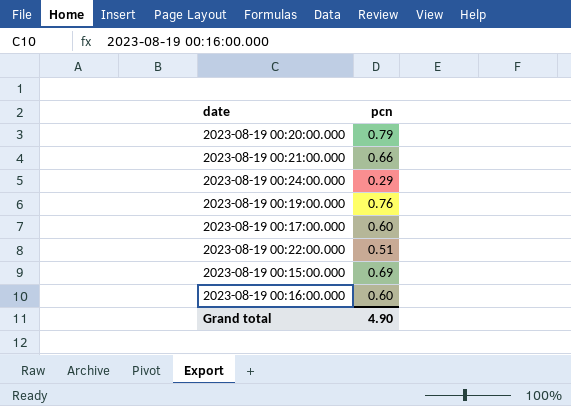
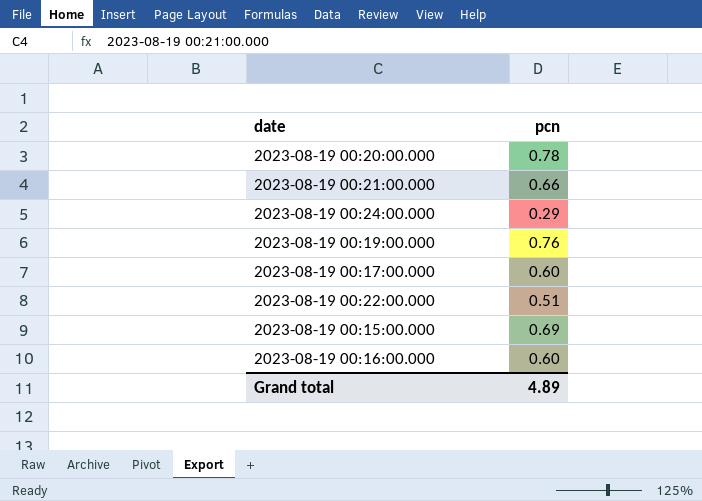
2023-08-19 00:20:00.000 | pcn: 0.79 -> 0.78
Grand total | pcn: 4.90 -> 4.89

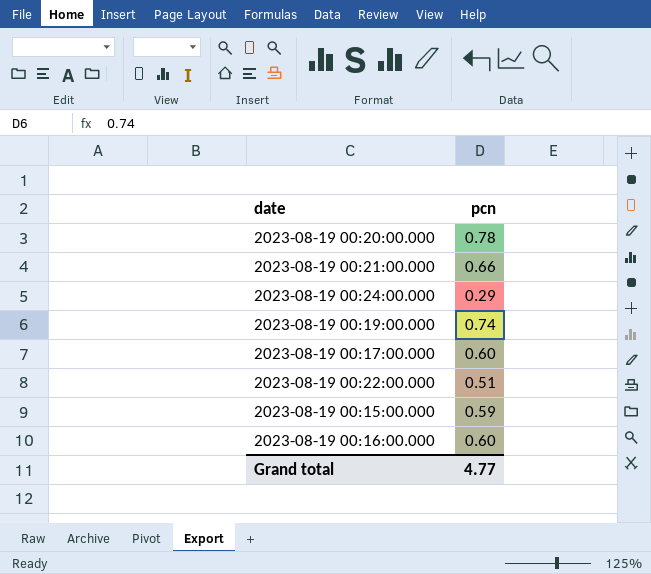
2023-08-19 00:19:00.000 | pcn: 0.76 -> 0.74
2023-08-19 00:15:00.000 | pcn: 0.69 -> 0.59
Grand total | pcn: 4.89 -> 4.77

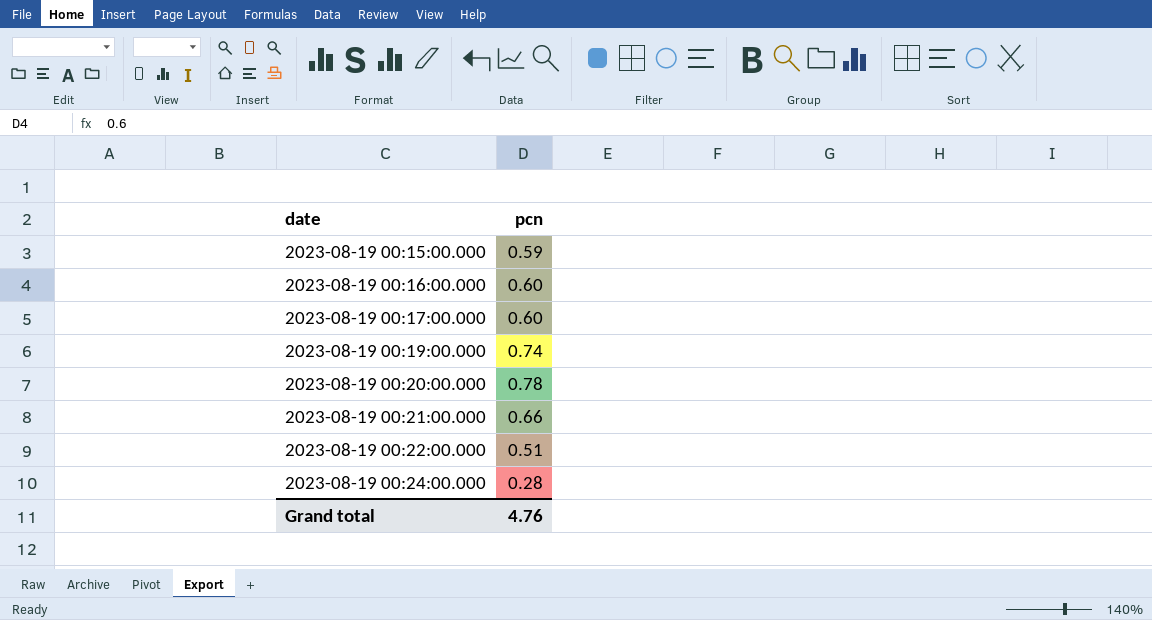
row order: none -> date ascending
2023-08-19 00:24:00.000 | pcn: 0.29 -> 0.28
Grand total | pcn: 4.77 -> 4.76

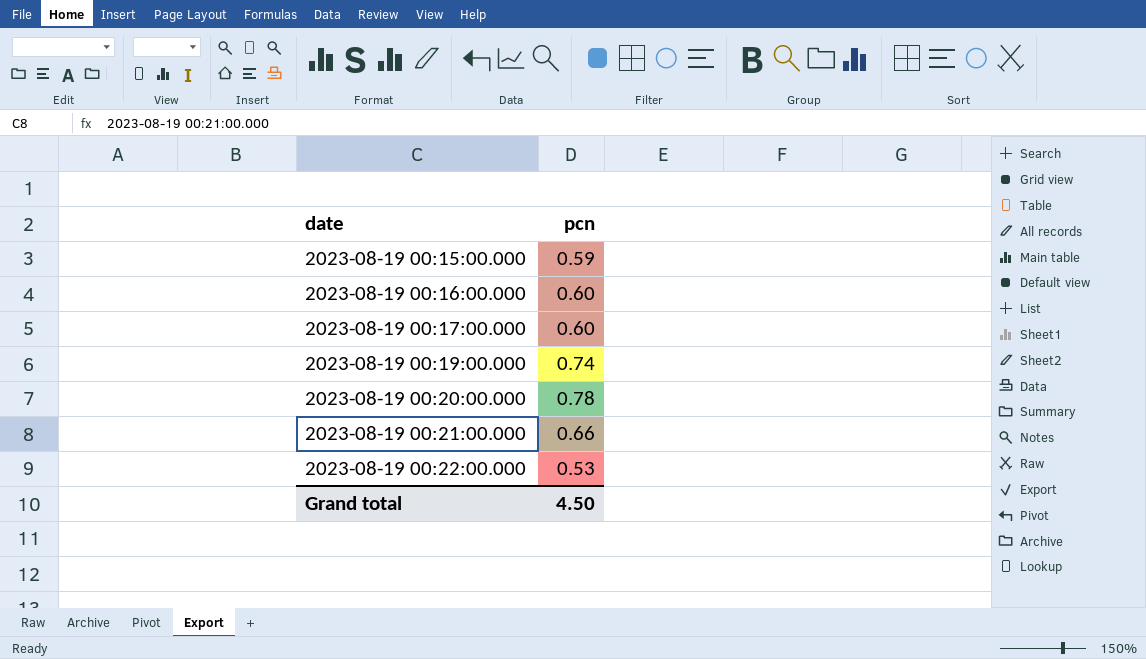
row 2023-08-19 00:24:00.000: 0.28 -> none
2023-08-19 00:22:00.000 | pcn: 0.51 -> 0.53
Grand total | pcn: 4.76 -> 4.50

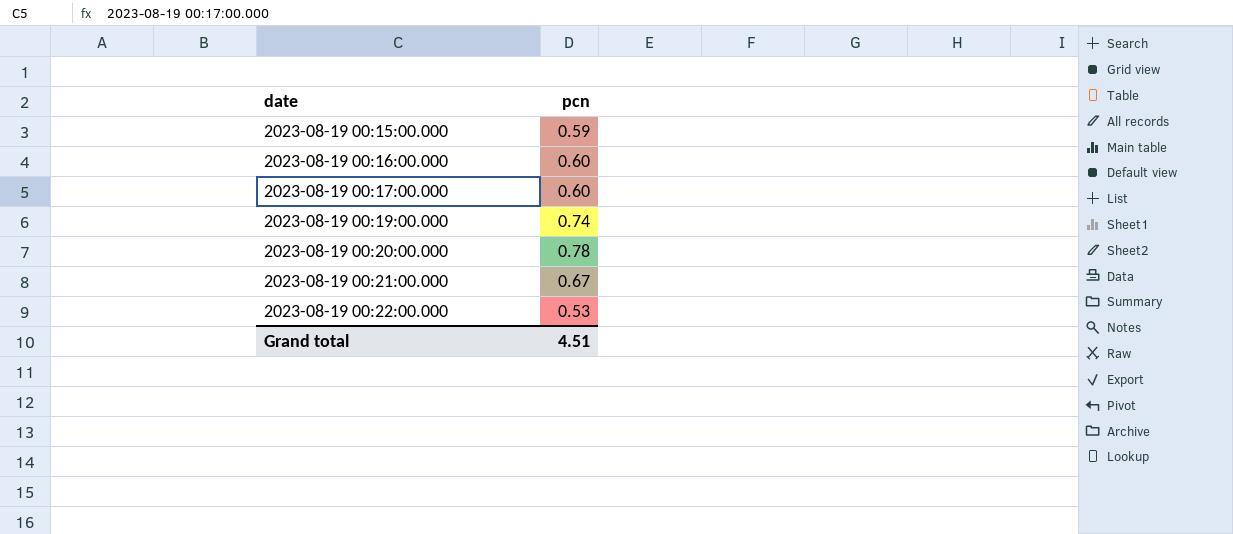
2023-08-19 00:21:00.000 | pcn: 0.66 -> 0.67
Grand total | pcn: 4.50 -> 4.51

